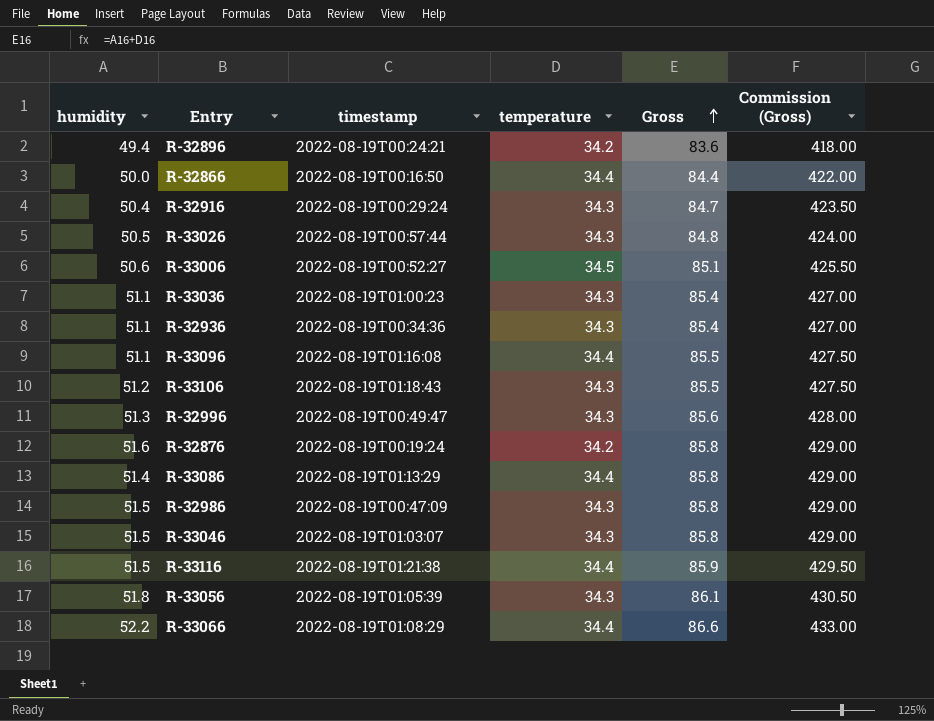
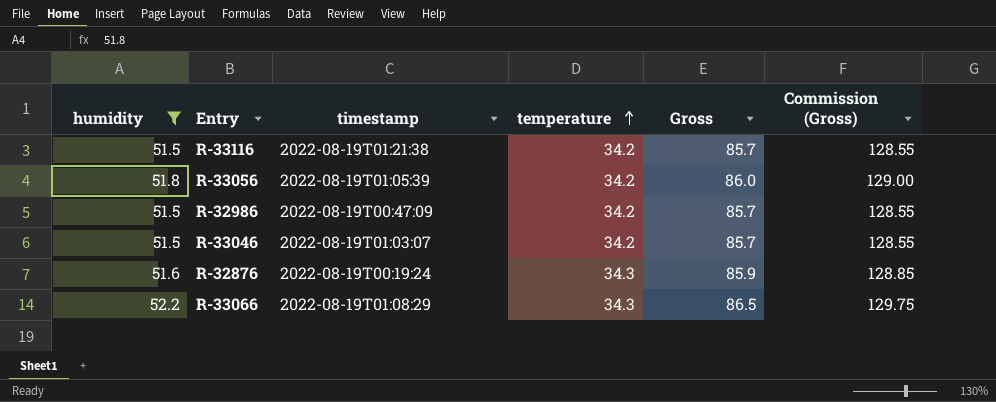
filter: none -> humidity >= 51.5
row order: Gross ascending -> temperature ascending
column Commission (Gross) | formula: [Gross] * 5 -> [Gross] * 1.5
R-33116 | temperature: 34.4 -> 34.2
R-33116 | Gross: 85.9 -> 85.7
R-33056 | temperature: 34.3 -> 34.2
R-33056 | Gross: 86.1 -> 86.0
R-32986 | temperature: 34.3 -> 34.2
R-32986 | Gross: 85.8 -> 85.7
R-33046 | temperature: 34.3 -> 34.2
R-33046 | Gross: 85.8 -> 85.7
R-32876 | temperature: 34.2 -> 34.3
R-32876 | Gross: 85.8 -> 85.9
R-33066 | temperature: 34.4 -> 34.3
R-33066 | Gross: 86.6 -> 86.5

